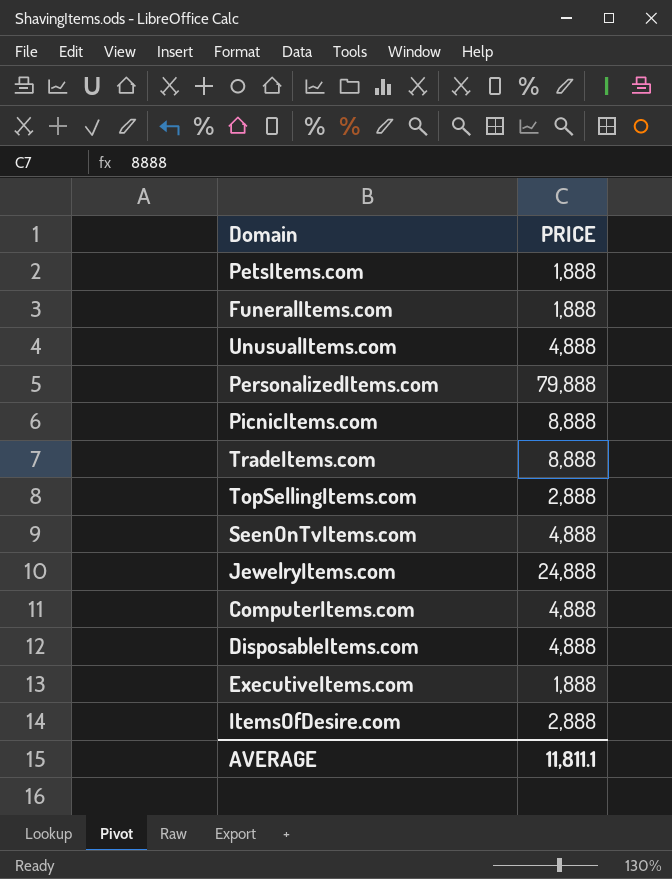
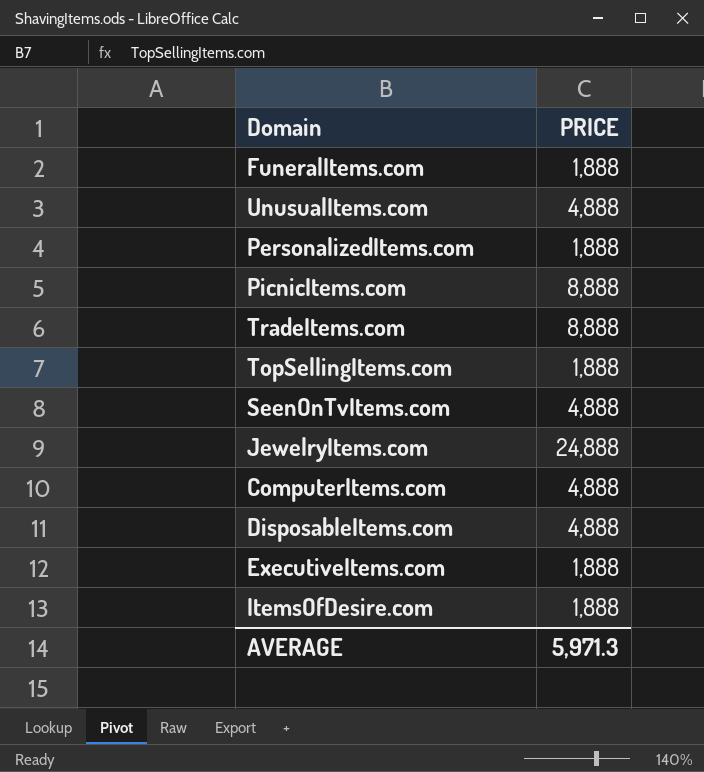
row PetsItems.com: 1,888 -> none
PersonalizedItems.com | PRICE: 79,888 -> 1,888
TopSellingItems.com | PRICE: 2,888 -> 1,888
ItemsOfDesire.com | PRICE: 2,888 -> 1,888
AVERAGE | PRICE: 11,811.1 -> 5,971.3

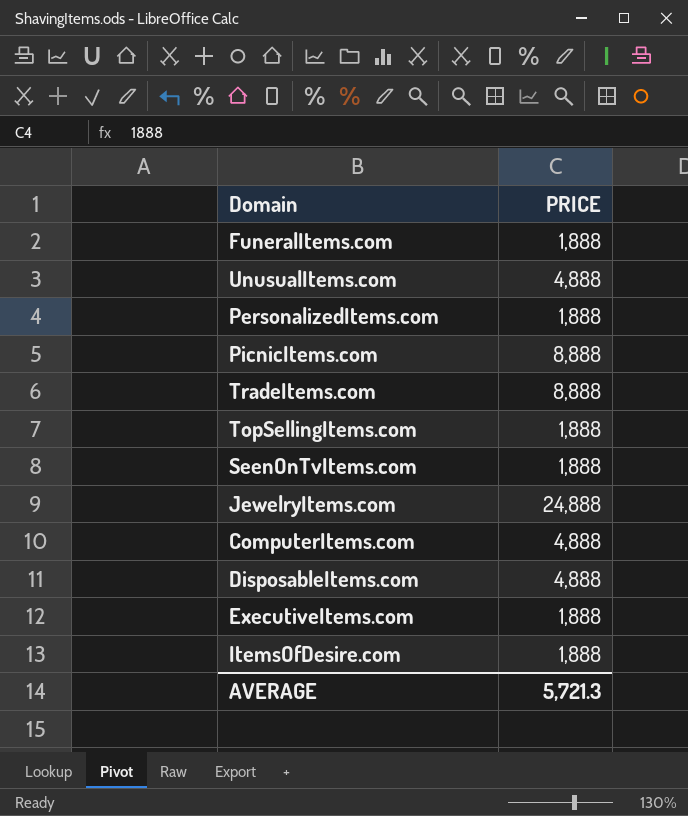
SeenOnTvItems.com | PRICE: 4,888 -> 1,888
AVERAGE | PRICE: 5,971.3 -> 5,721.3

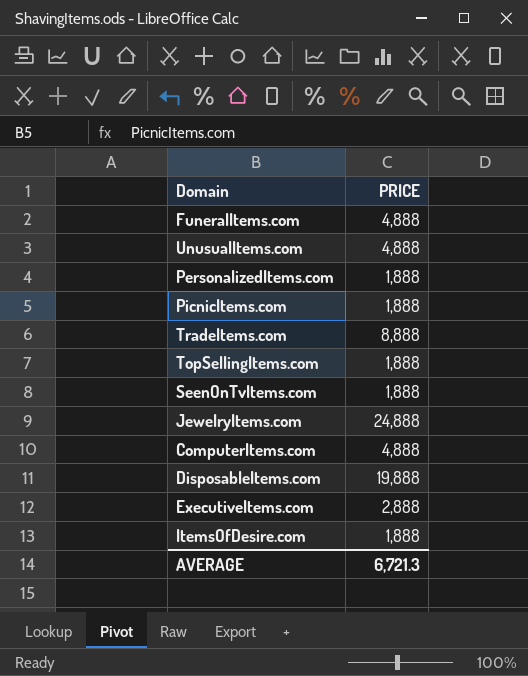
FuneralItems.com | PRICE: 1,888 -> 4,888
PicnicItems.com | PRICE: 8,888 -> 1,888
DisposableItems.com | PRICE: 4,888 -> 19,888
ExecutiveItems.com | PRICE: 1,888 -> 2,888
AVERAGE | PRICE: 5,721.3 -> 6,721.3

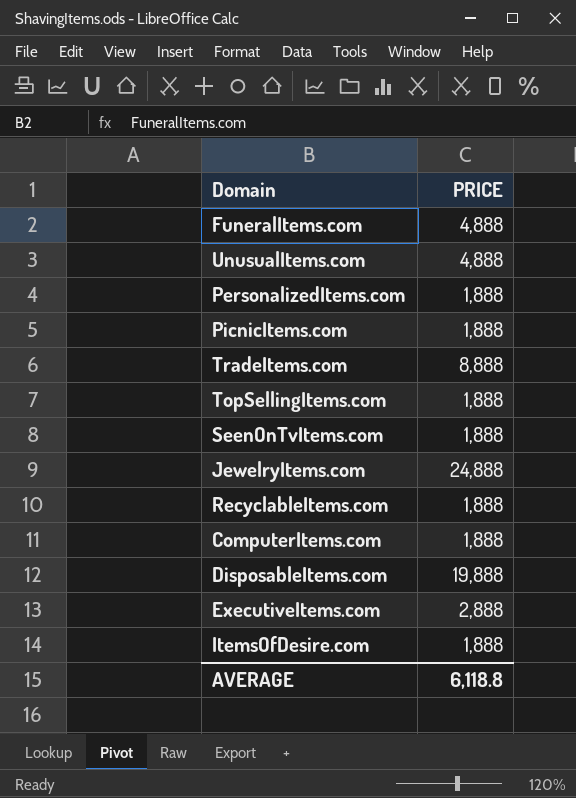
row RecyclableItems.com: none -> 1,888
ComputerItems.com | PRICE: 4,888 -> 1,888
AVERAGE | PRICE: 6,721.3 -> 6,118.8

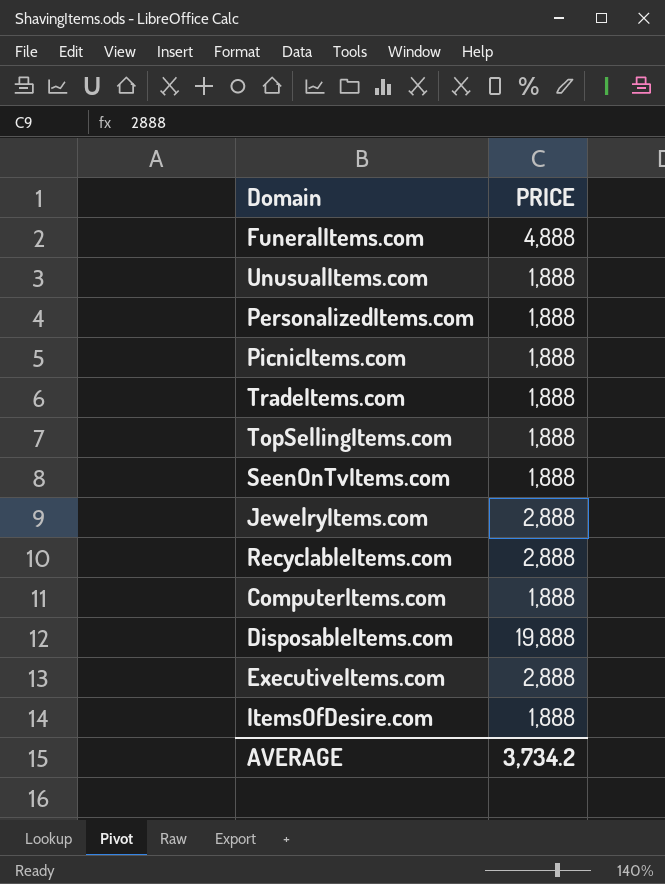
UnusualItems.com | PRICE: 4,888 -> 1,888
TradeItems.com | PRICE: 8,888 -> 1,888
JewelryItems.com | PRICE: 24,888 -> 2,888
RecyclableItems.com | PRICE: 1,888 -> 2,888
AVERAGE | PRICE: 6,118.8 -> 3,734.2

